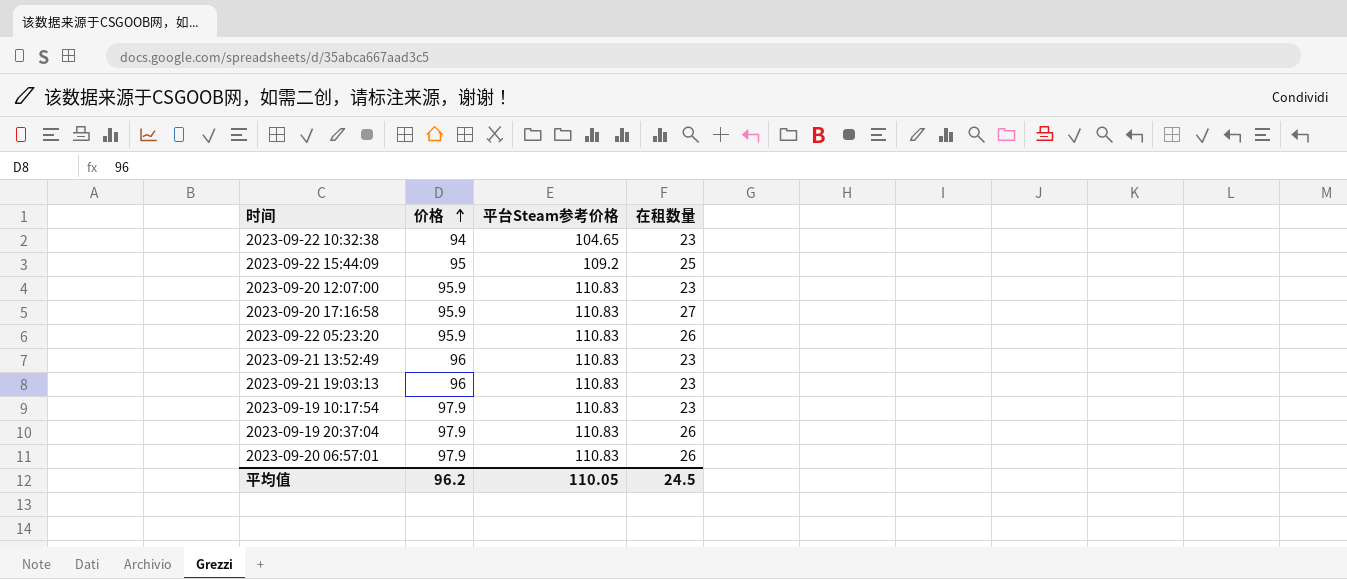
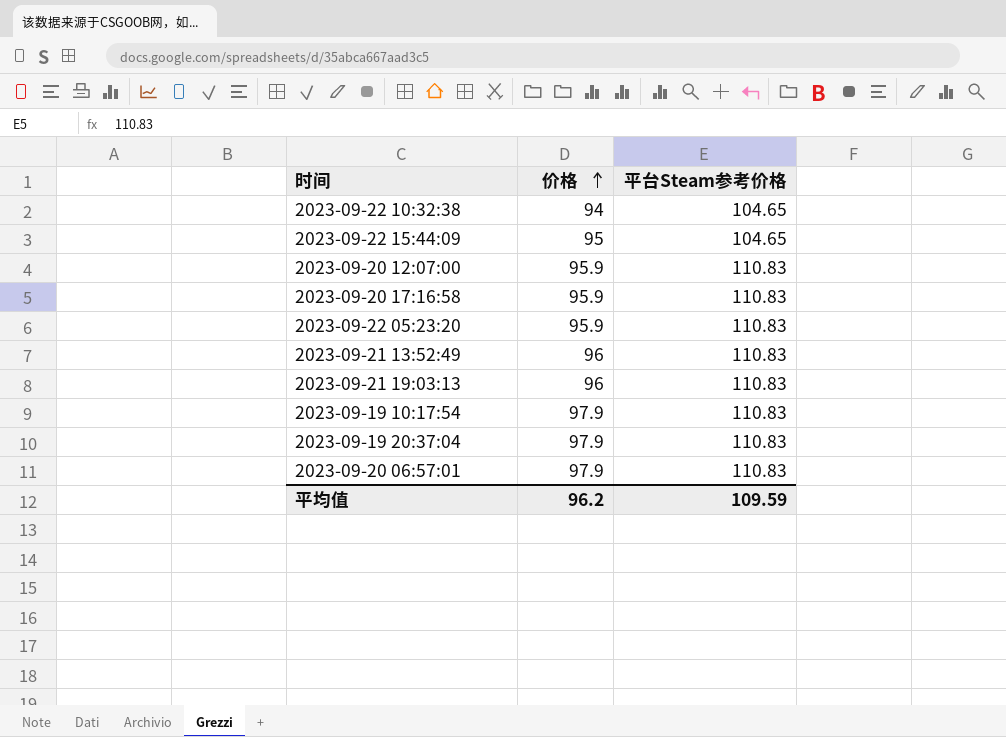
column 在租数量 | position: 4 -> none
2023-09-22 15:44:09 | 平台Steam参考价格: 109.2 -> 104.65
平均值 | 平台Steam参考价格: 110.05 -> 109.59

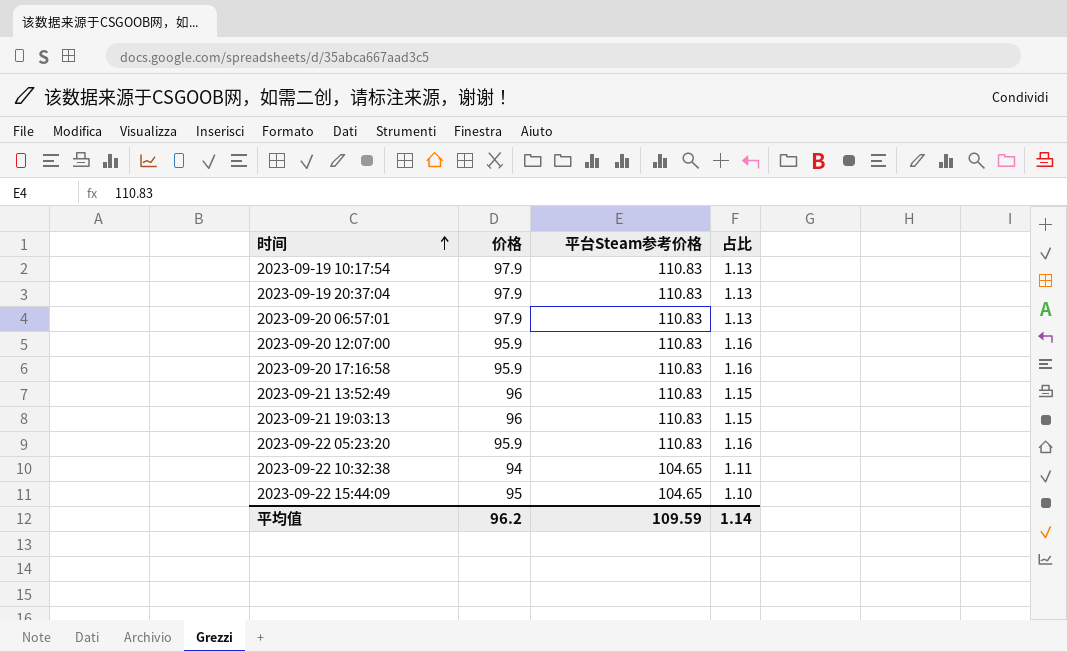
row order: 价格 ascending -> 时间 ascending
column 占比 | formula: none -> [平台Steam参考价格] / [价格]

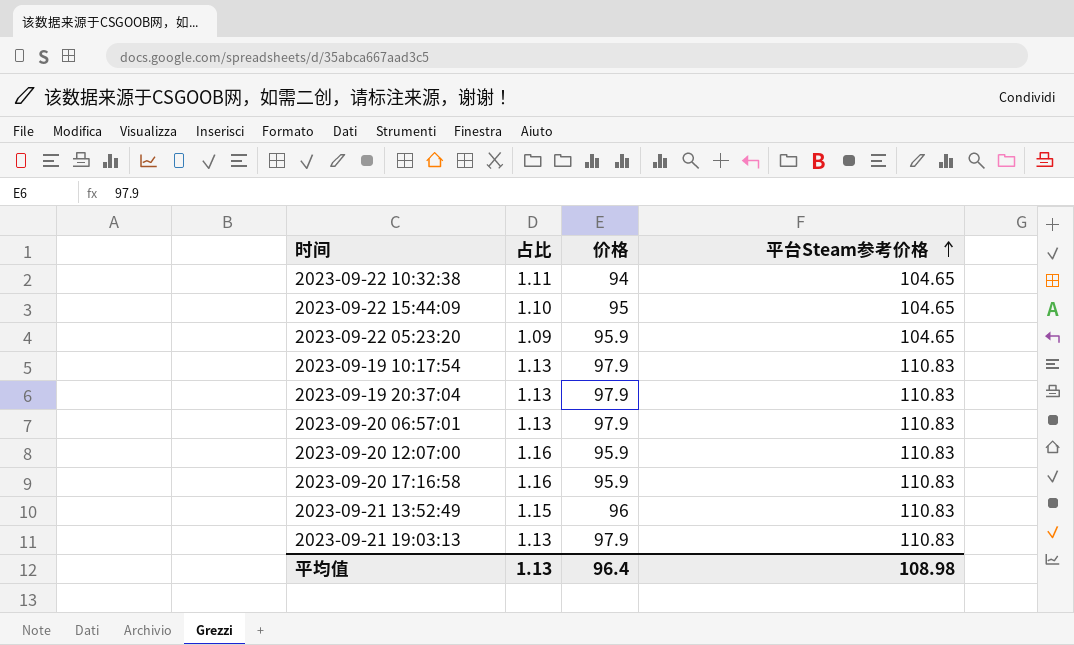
row order: 时间 ascending -> 平台Steam参考价格 ascending
column 占比 | position: 4 -> 2
2023-09-22 05:23:20 | 占比: 1.16 -> 1.09
2023-09-22 05:23:20 | 平台Steam参考价格: 110.83 -> 104.65
2023-09-21 19:03:13 | 占比: 1.15 -> 1.13
2023-09-21 19:03:13 | 价格: 96 -> 97.9
平均值 | 占比: 1.14 -> 1.13
平均值 | 价格: 96.2 -> 96.4
平均值 | 平台Steam参考价格: 109.59 -> 108.98

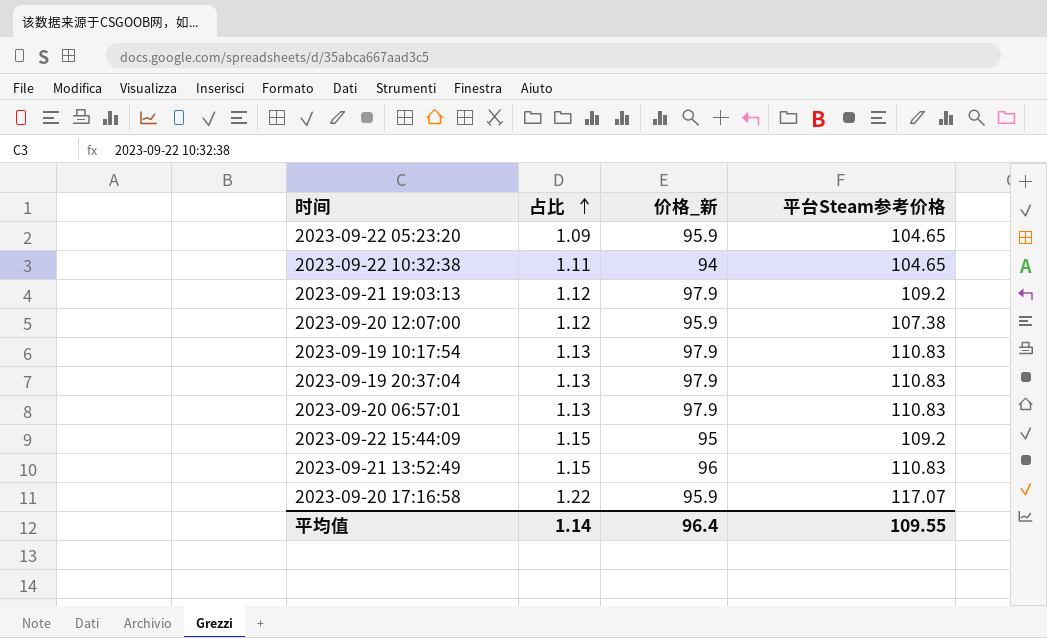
row order: 平台Steam参考价格 ascending -> 占比 ascending
column name: 价格 -> 价格_新
2023-09-21 19:03:13 | 占比: 1.13 -> 1.12
2023-09-21 19:03:13 | 平台Steam参考价格: 110.83 -> 109.2
2023-09-20 12:07:00 | 占比: 1.16 -> 1.12
2023-09-20 12:07:00 | 平台Steam参考价格: 110.83 -> 107.38
2023-09-22 15:44:09 | 占比: 1.10 -> 1.15
2023-09-22 15:44:09 | 平台Steam参考价格: 104.65 -> 109.2
2023-09-20 17:16:58 | 占比: 1.16 -> 1.22
2023-09-20 17:16:58 | 平台Steam参考价格: 110.83 -> 117.07
平均值 | 占比: 1.13 -> 1.14
平均值 | 平台Steam参考价格: 108.98 -> 109.55

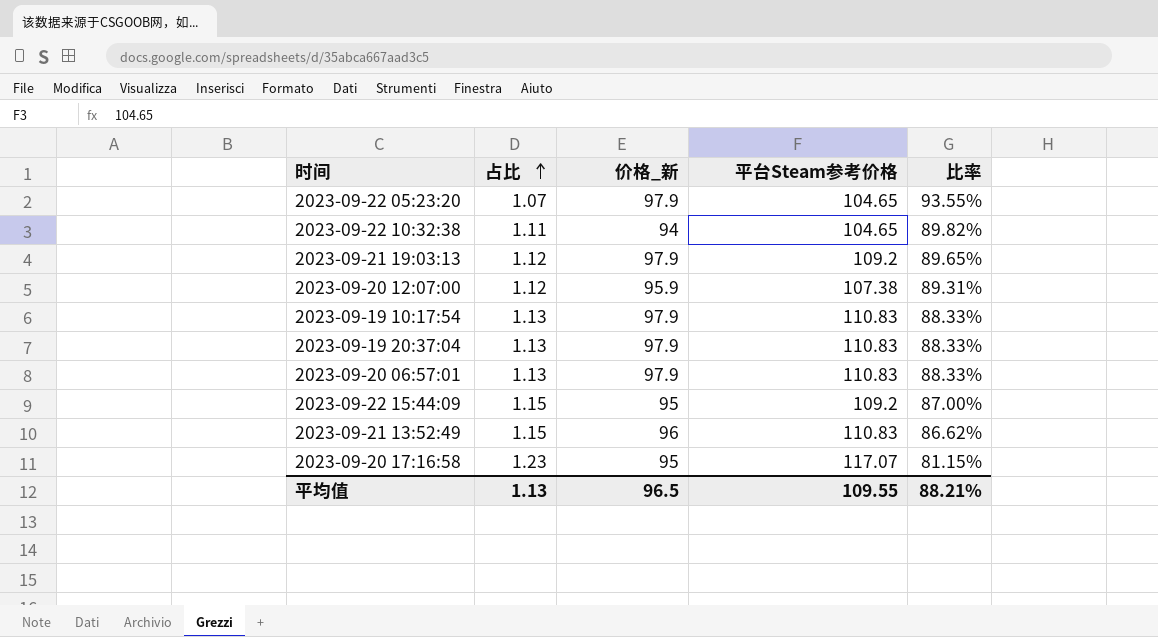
column 比率 | formula: none -> [价格_新] / [平台Steam参考价格]
2023-09-22 05:23:20 | 占比: 1.09 -> 1.07
2023-09-22 05:23:20 | 价格_新: 95.9 -> 97.9
2023-09-20 17:16:58 | 占比: 1.22 -> 1.23
2023-09-20 17:16:58 | 价格_新: 95.9 -> 95
平均值 | 占比: 1.14 -> 1.13
平均值 | 价格_新: 96.4 -> 96.5

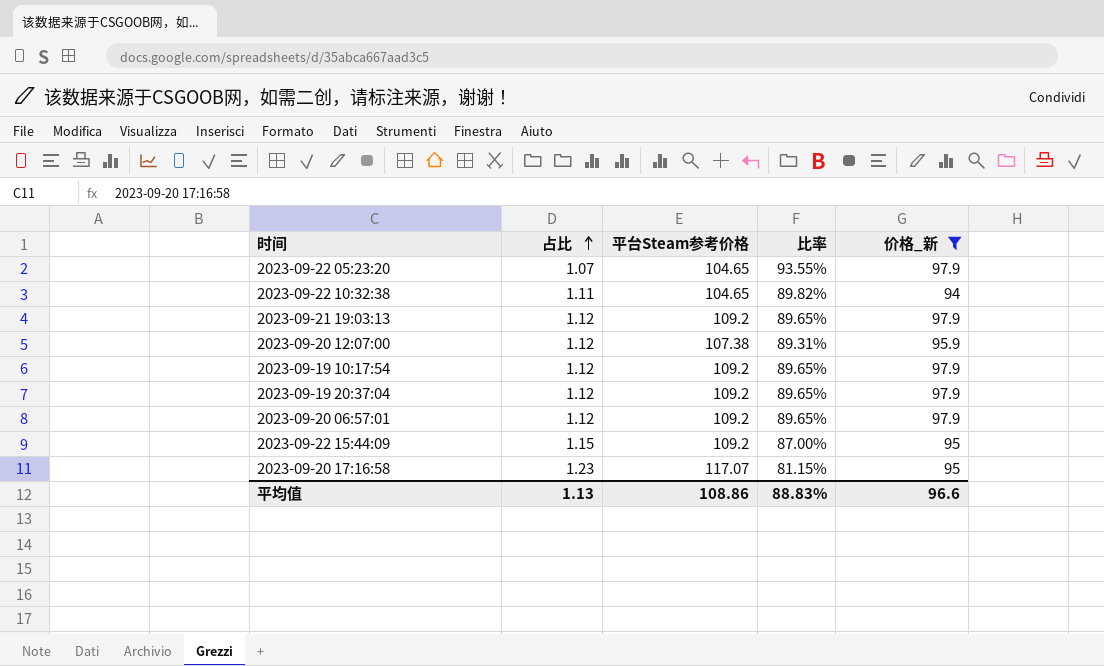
filter: none -> 价格_新 != 96
column 价格_新 | position: 3 -> 5
2023-09-19 10:17:54 | 占比: 1.13 -> 1.12
2023-09-19 10:17:54 | 平台Steam参考价格: 110.83 -> 109.2
2023-09-19 10:17:54 | 比率: 88.33% -> 89.65%
2023-09-19 20:37:04 | 占比: 1.13 -> 1.12
2023-09-19 20:37:04 | 平台Steam参考价格: 110.83 -> 109.2
2023-09-19 20:37:04 | 比率: 88.33% -> 89.65%
2023-09-20 06:57:01 | 占比: 1.13 -> 1.12
2023-09-20 06:57:01 | 平台Steam参考价格: 110.83 -> 109.2
2023-09-20 06:57:01 | 比率: 88.33% -> 89.65%
平均值 | 平台Steam参考价格: 109.55 -> 108.86
平均值 | 比率: 88.21% -> 88.83%
平均值 | 价格_新: 96.5 -> 96.6

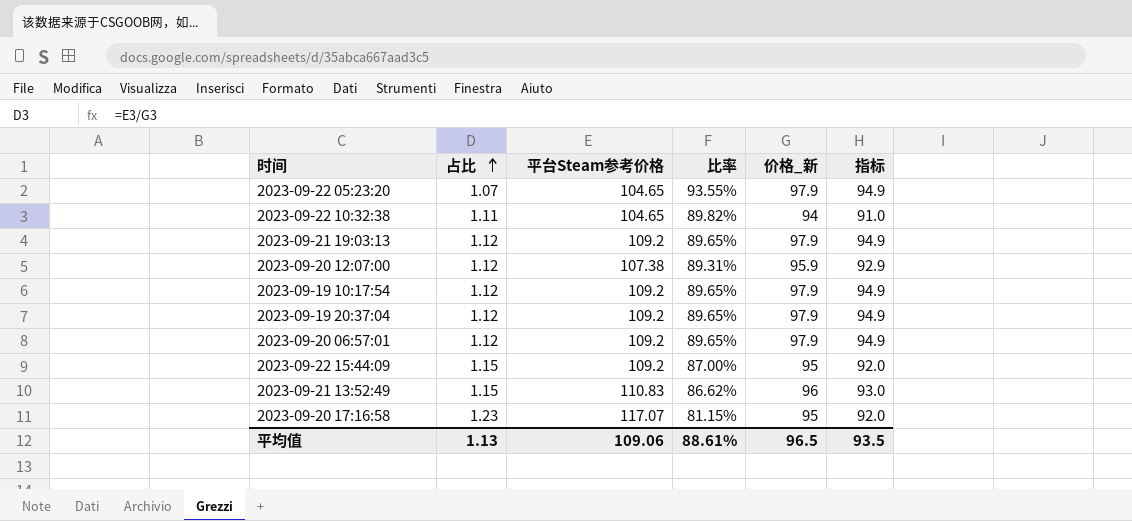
filter: 价格_新 != 96 -> none
column 指标 | formula: none -> [价格_新] - 3
平均值 | 平台Steam参考价格: 108.86 -> 109.06
平均值 | 比率: 88.83% -> 88.61%
平均值 | 价格_新: 96.6 -> 96.5

